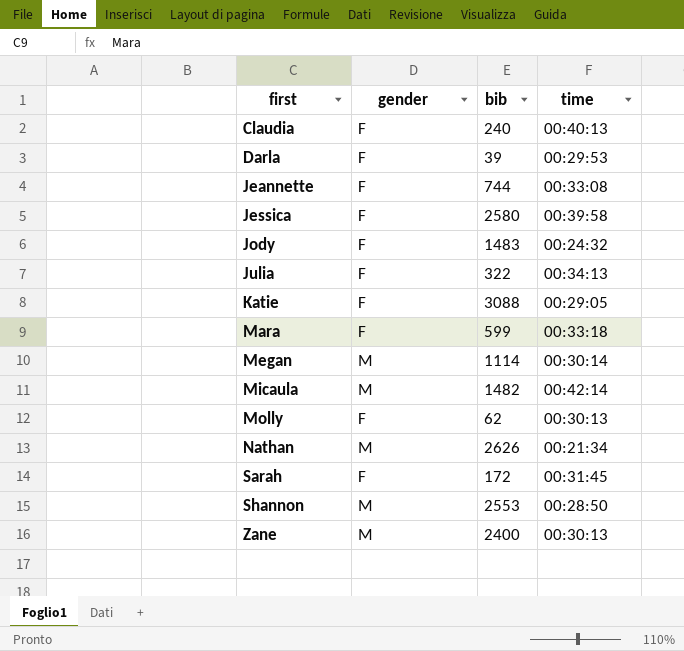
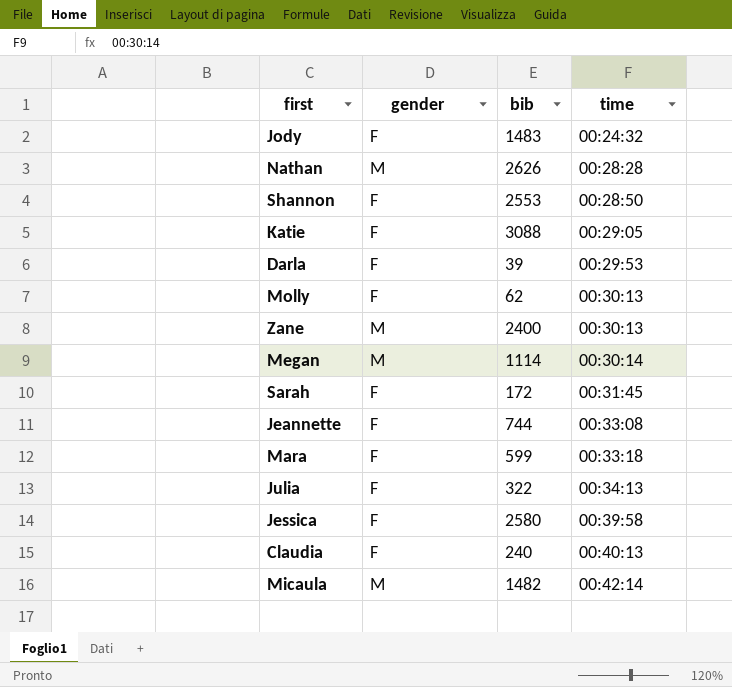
row order: first ascending -> time ascending
Nathan | time: 00:21:34 -> 00:28:28
Shannon | gender: M -> F

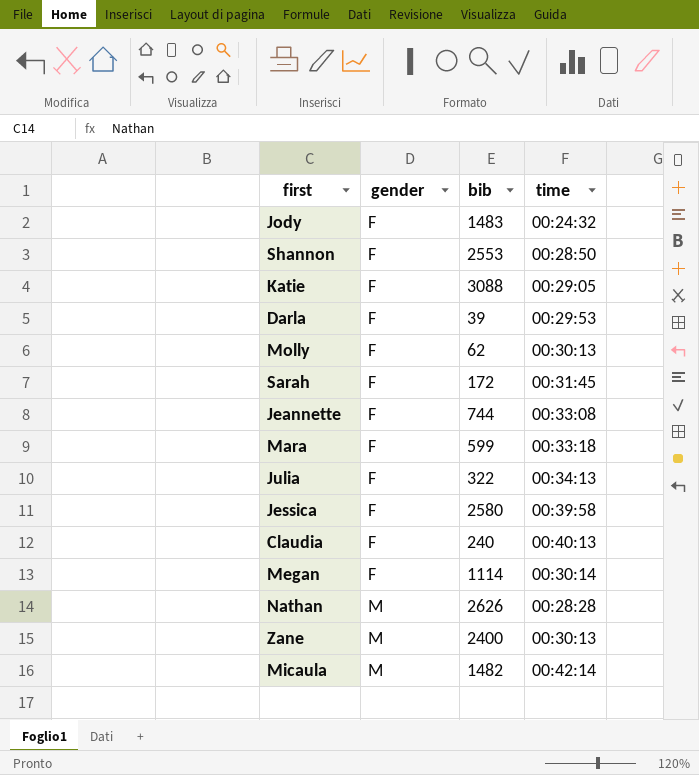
row order: time ascending -> gender ascending
Megan | gender: M -> F

